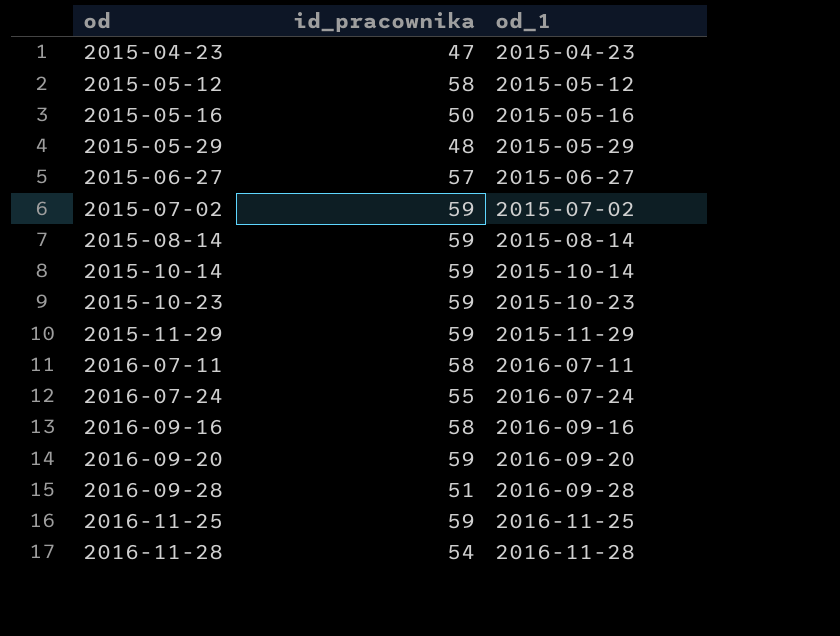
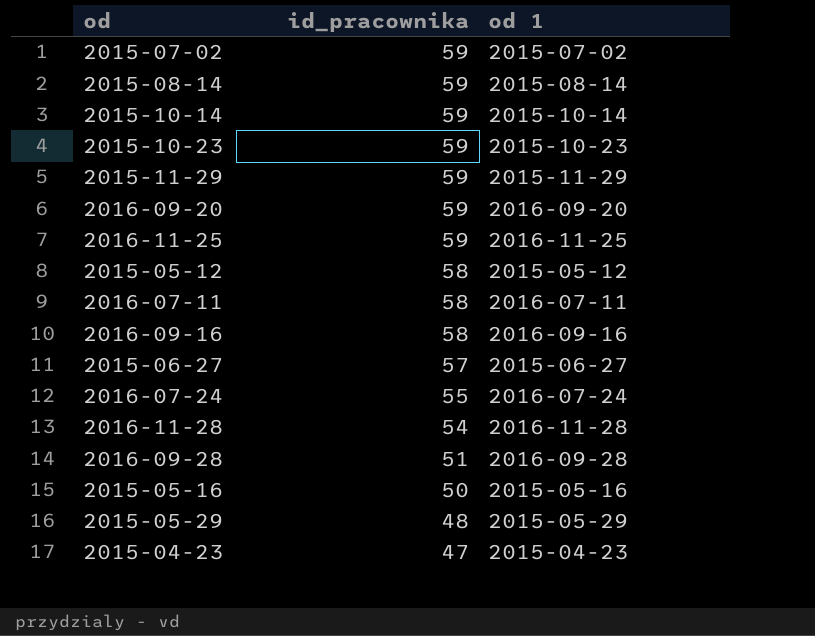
row order: od ascending -> id_pracownika descending
column name: od_1 -> od 1

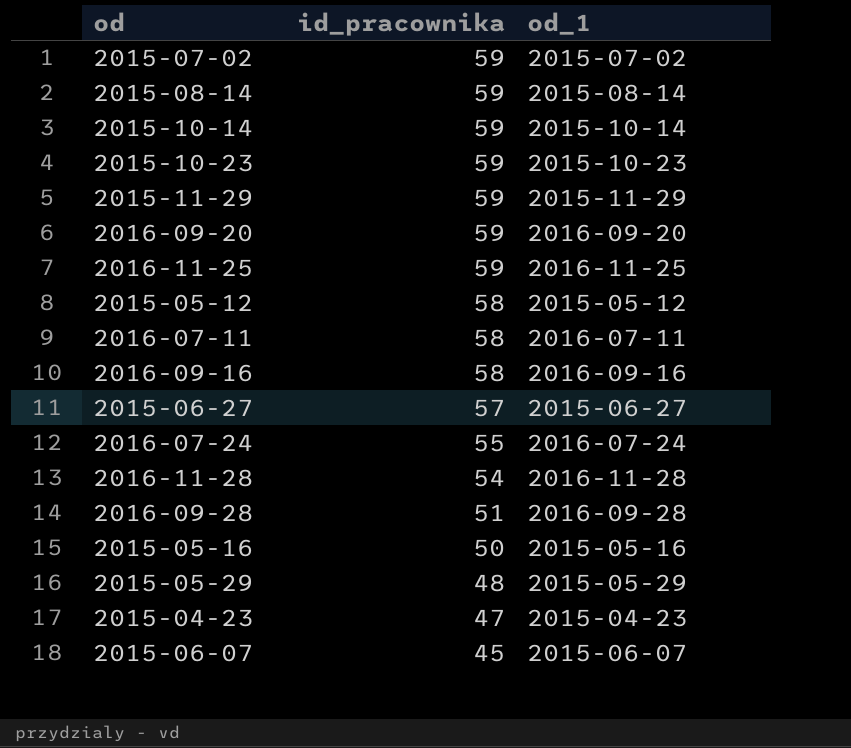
column name: od 1 -> od_1
row 2015-06-07: none -> 45 | 2015-06-07

